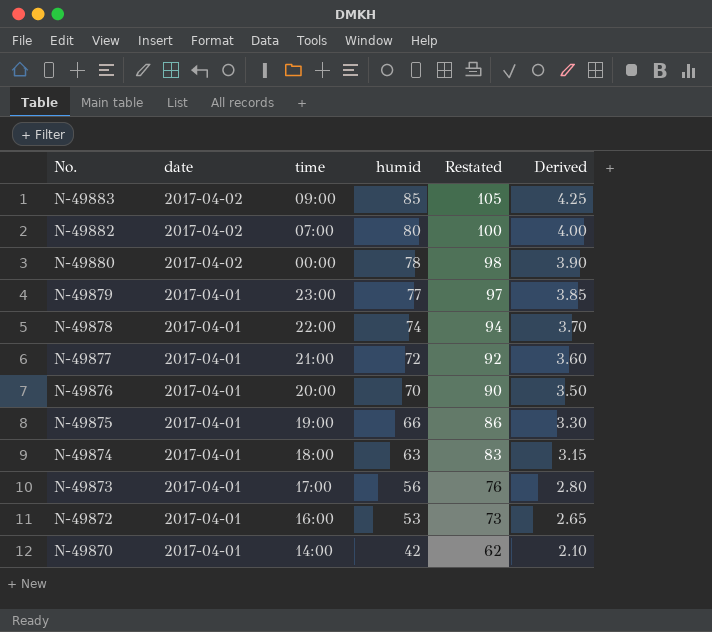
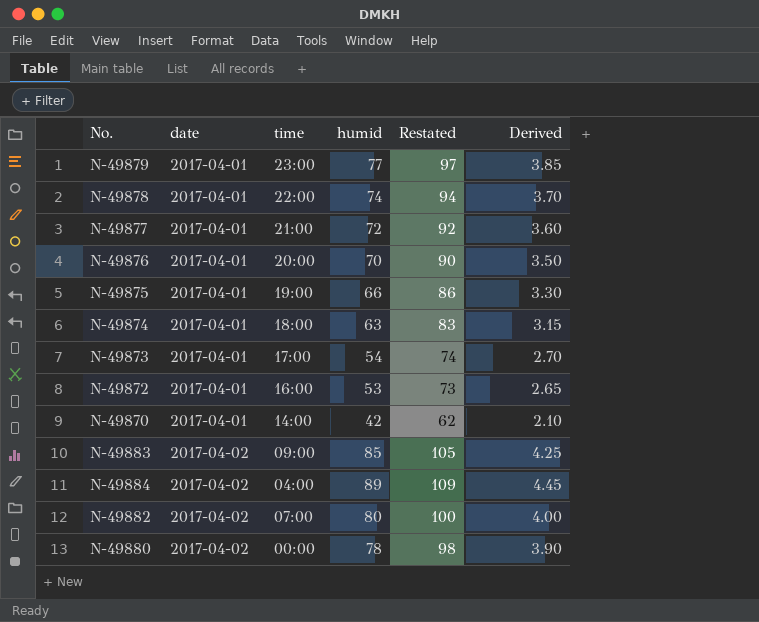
row order: No. descending -> date ascending
N-49873 | humid: 56 -> 54
N-49873 | Restated: 76 -> 74
N-49873 | Derived: 2.80 -> 2.70
row N-49884: none -> 2017-04-02 | 04:00 | 89 | 109 | 4.45

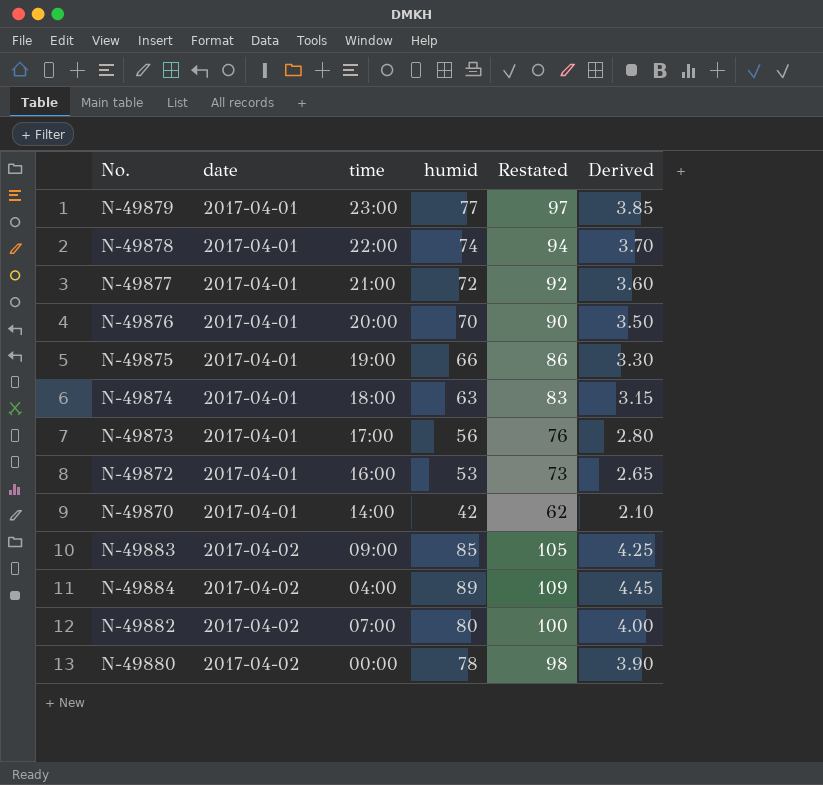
N-49873 | humid: 54 -> 56
N-49873 | Restated: 74 -> 76
N-49873 | Derived: 2.70 -> 2.80

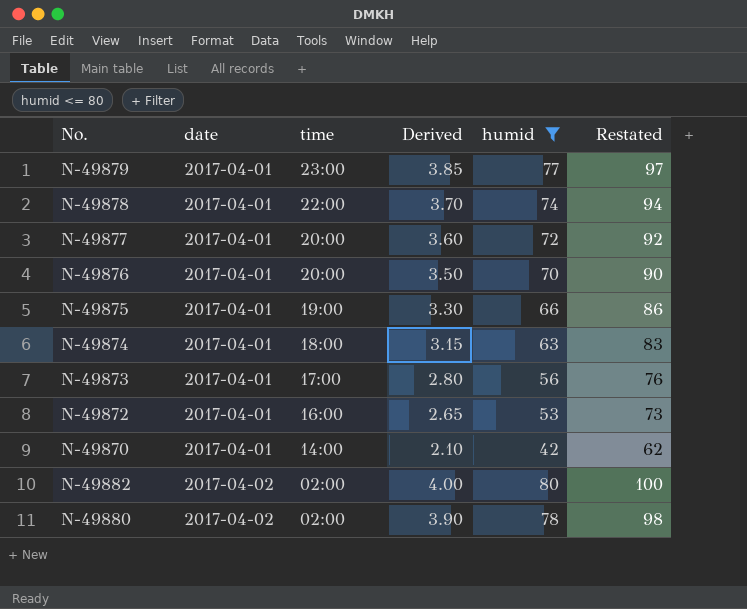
filter: none -> humid <= 80
column Derived | position: 6 -> 4
N-49877 | time: 21:00 -> 20:00
N-49882 | time: 07:00 -> 02:00
N-49880 | time: 00:00 -> 02:00

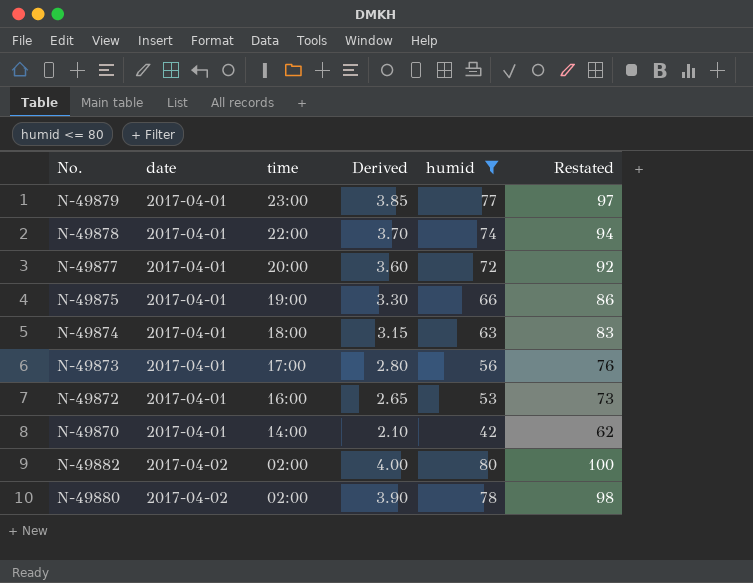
row N-49876: 2017-04-01 | 20:00 | 3.50 | 70 | 90 -> none

